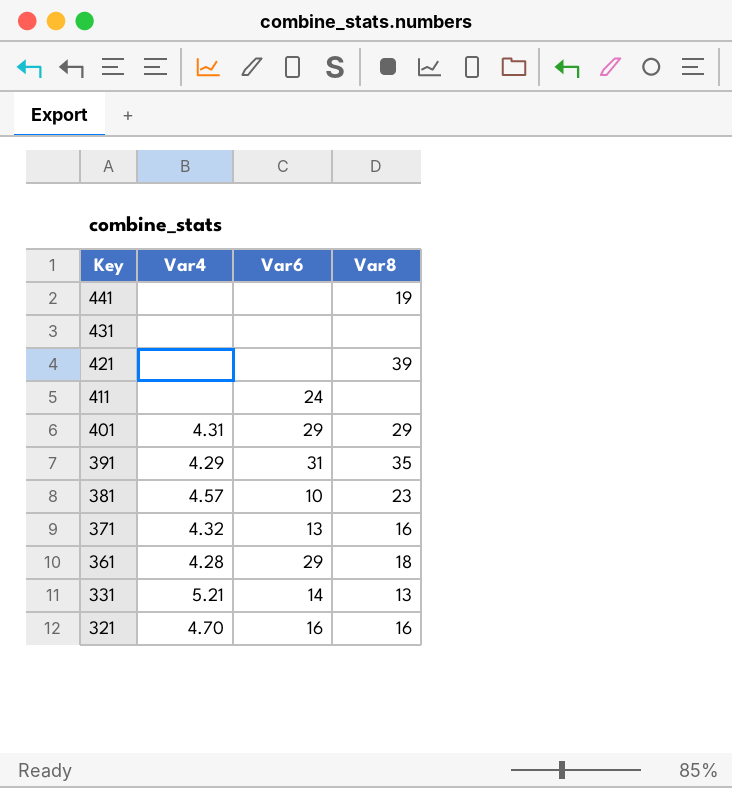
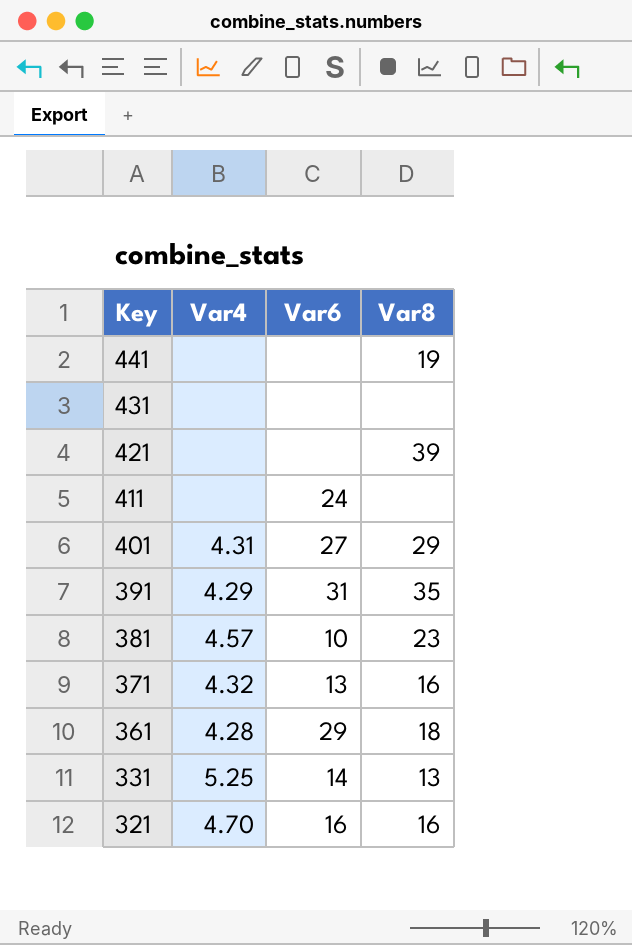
401 | Var6: 29 -> 27
331 | Var4: 5.21 -> 5.25

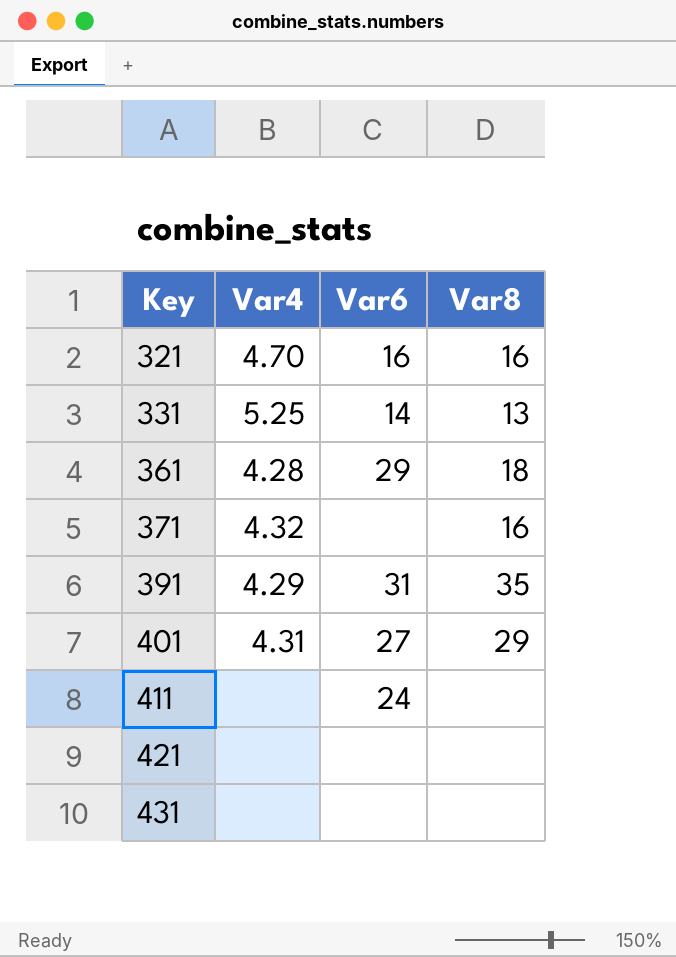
row order: Key descending -> Key ascending
row 441: none | none | 19 -> none
row 381: 4.57 | 10 | 23 -> none
371 | Var6: 13 -> none
421 | Var8: 39 -> none

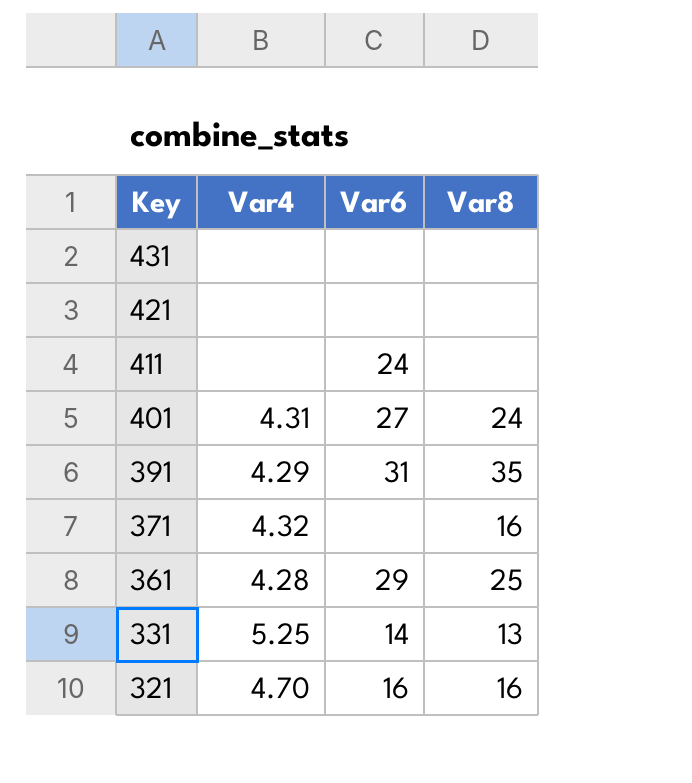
row order: Key ascending -> Key descending
401 | Var8: 29 -> 24
361 | Var8: 18 -> 25

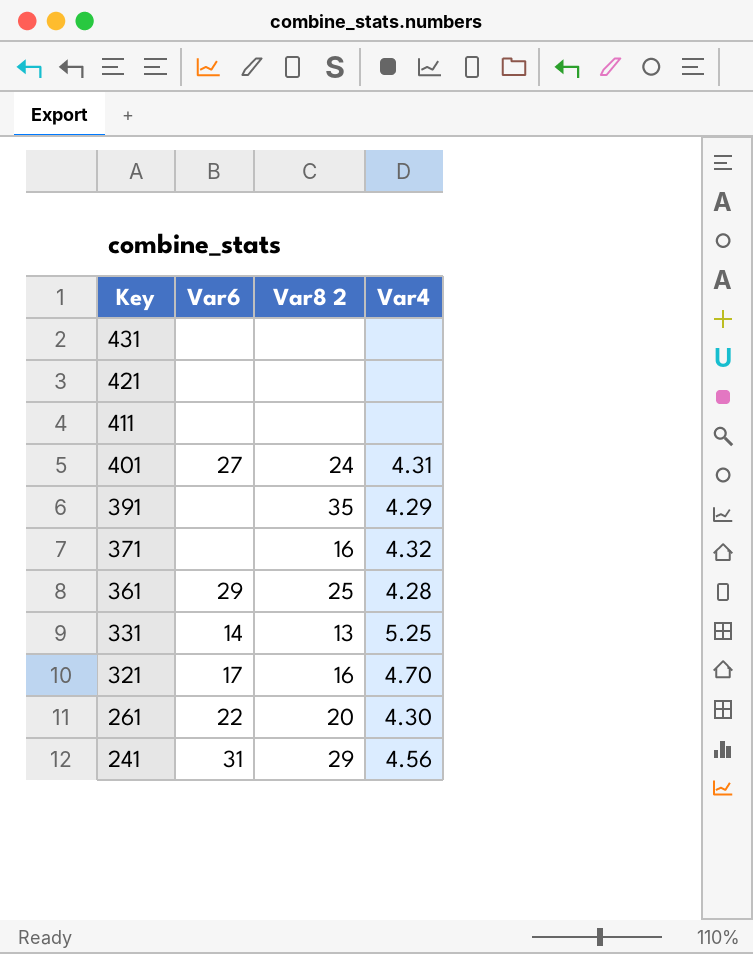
column name: Var8 -> Var8 2
column Var4 | position: 2 -> 4
411 | Var6: 24 -> none
391 | Var6: 31 -> none
321 | Var6: 16 -> 17
row 261: none -> 22 | 20 | 4.30
row 241: none -> 31 | 29 | 4.56

